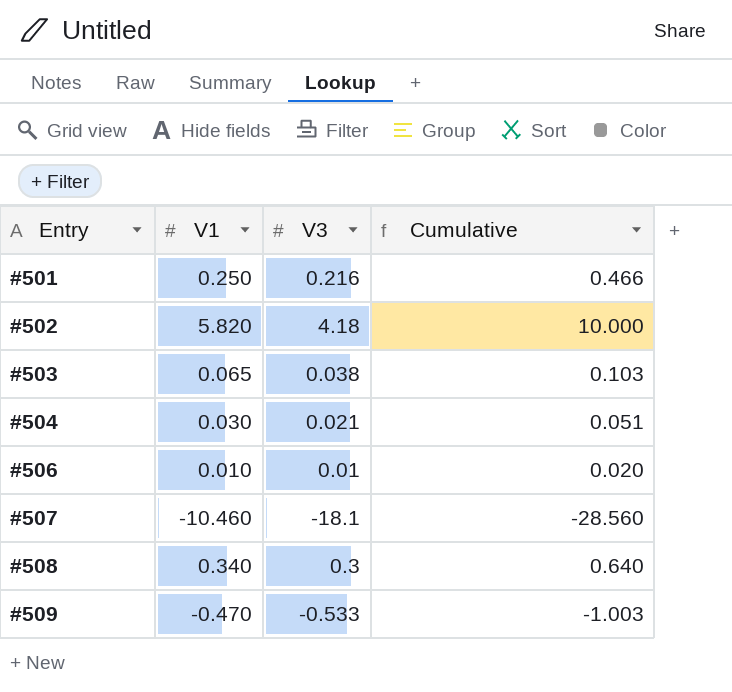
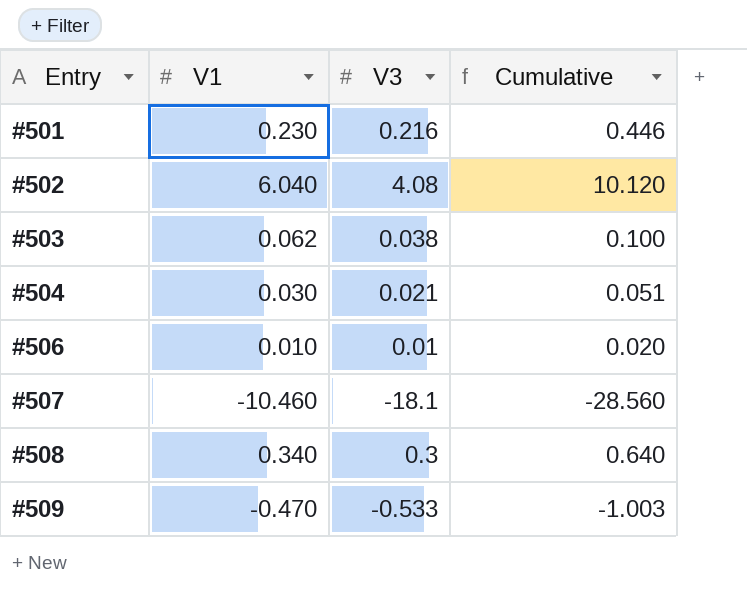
#501 | V1: 0.250 -> 0.230
#501 | Cumulative: 0.466 -> 0.446
#502 | V1: 5.820 -> 6.040
#502 | V3: 4.18 -> 4.08
#502 | Cumulative: 10.000 -> 10.120
#503 | V1: 0.065 -> 0.062
#503 | Cumulative: 0.103 -> 0.100

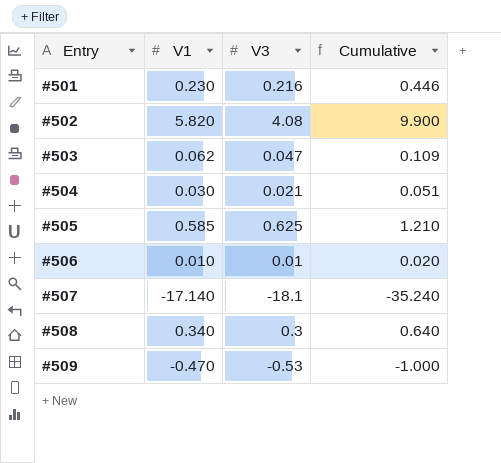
#502 | V1: 6.040 -> 5.820
#502 | Cumulative: 10.120 -> 9.900
#503 | V3: 0.038 -> 0.047
#503 | Cumulative: 0.100 -> 0.109
row #505: none -> 0.585 | 0.625 | 1.210
#507 | V1: -10.460 -> -17.140
#507 | Cumulative: -28.560 -> -35.240
#509 | V3: -0.533 -> -0.53
#509 | Cumulative: -1.003 -> -1.000

